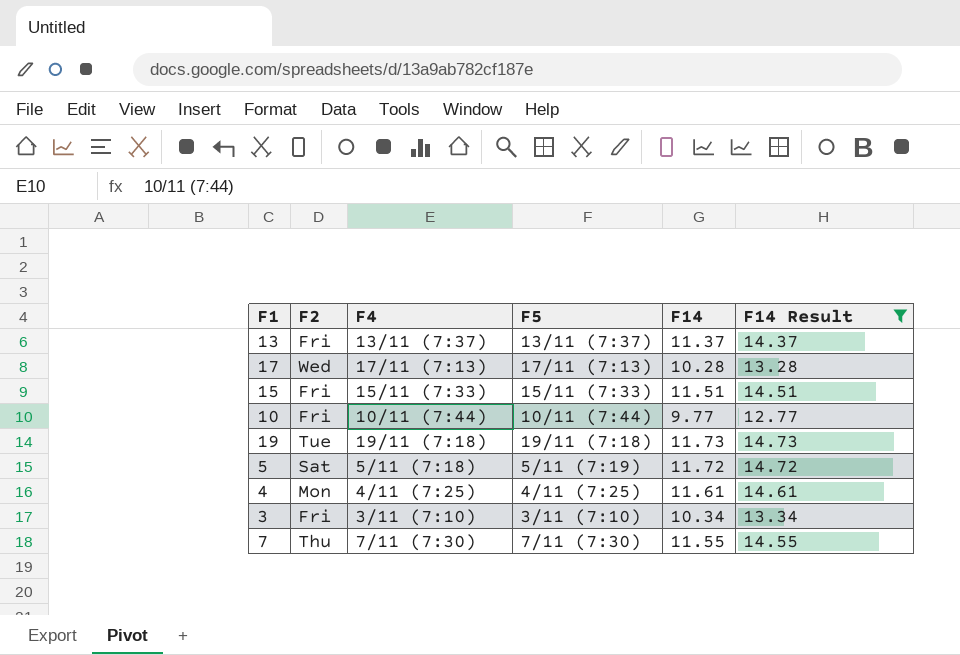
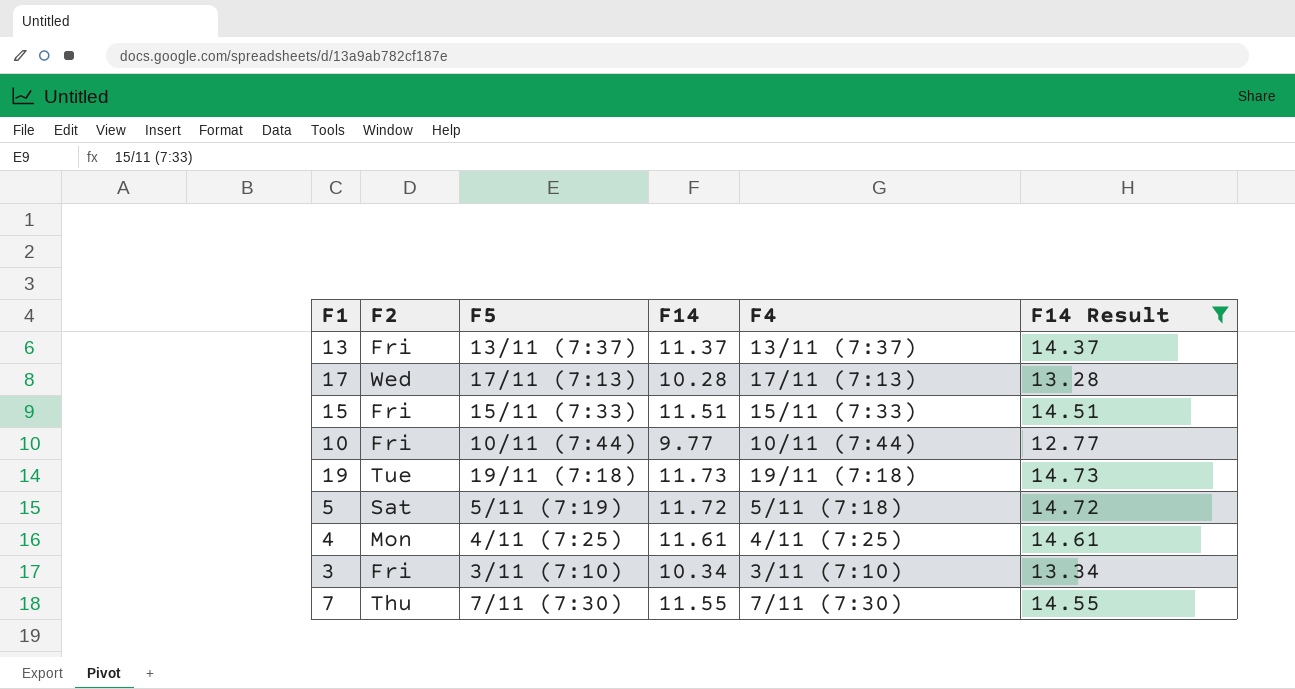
column F4 | position: 3 -> 5

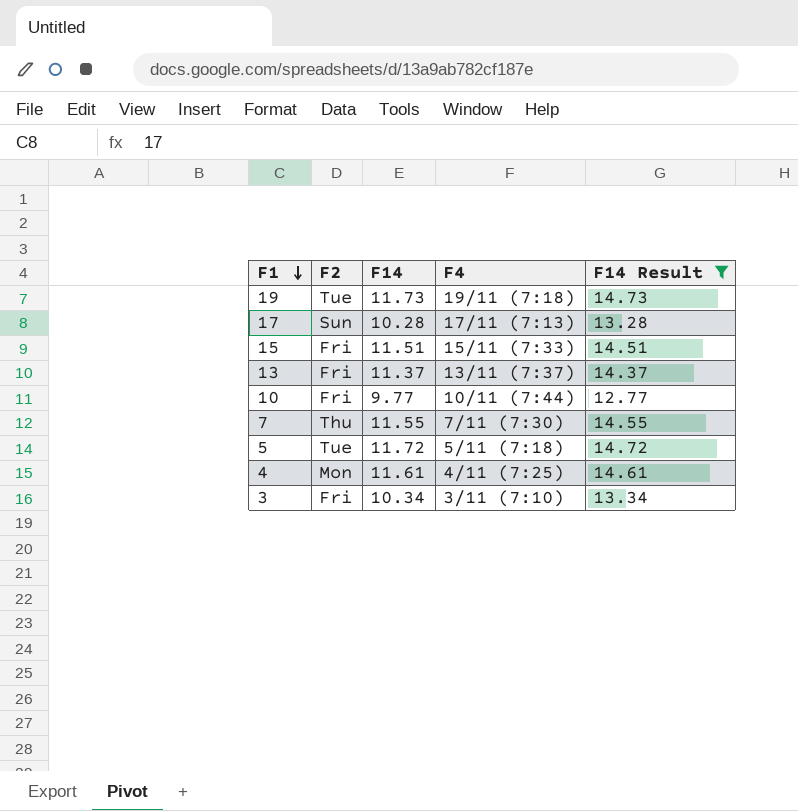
row order: none -> F1 descending
column F5 | position: 3 -> none
17 | F2: Wed -> Sun
5 | F2: Sat -> Tue

